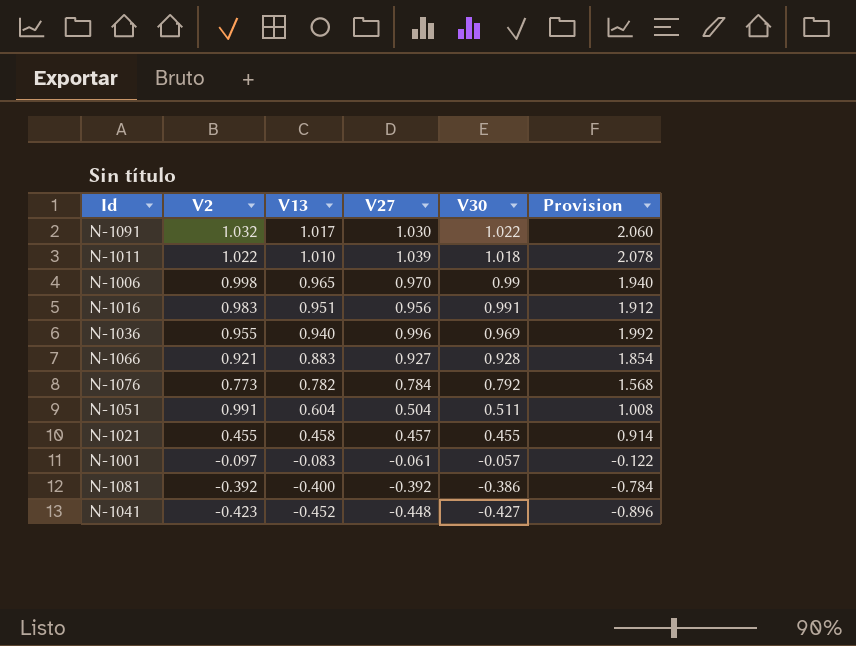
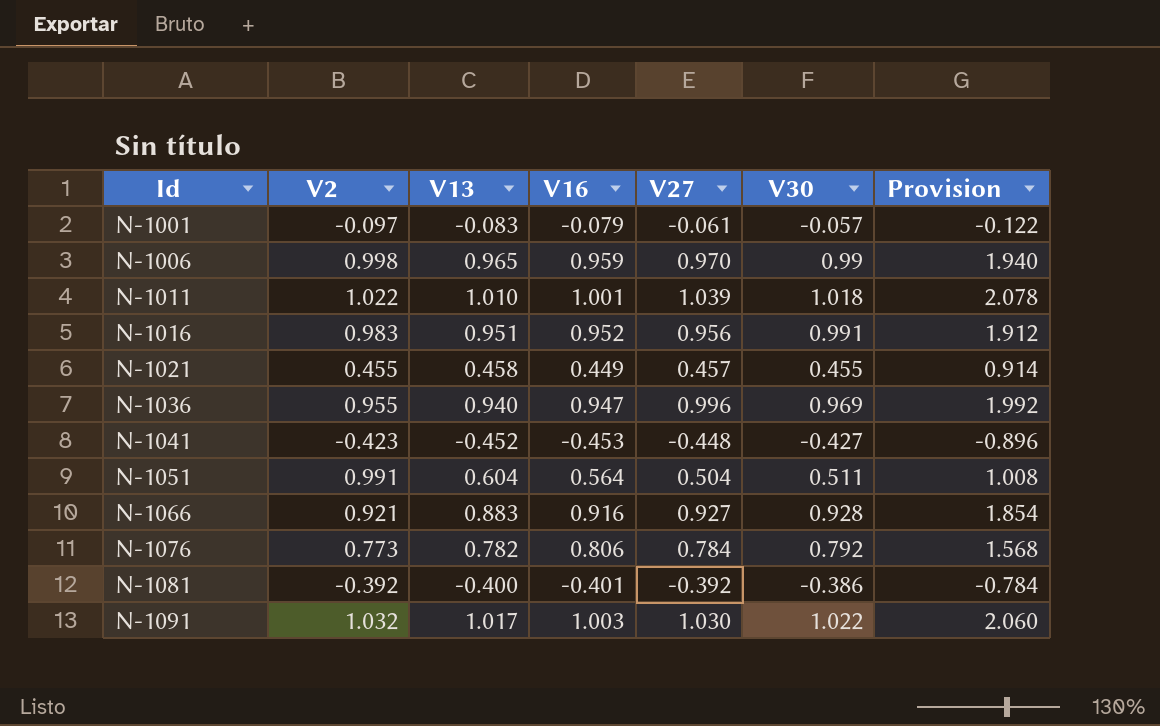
row order: V13 descending -> Id ascending
column V16 | position: none -> 4

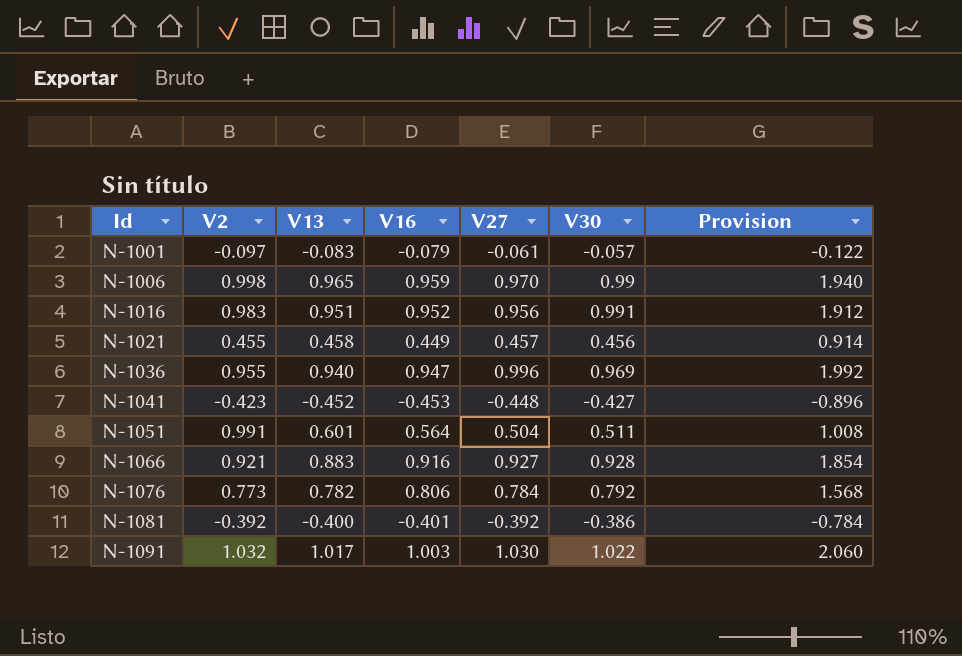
row N-1011: 1.022 | 1.010 | 1.001 | 1.039 | 1.018 | 2.078 -> none
N-1021 | V30: 0.455 -> 0.456
N-1051 | V13: 0.604 -> 0.601

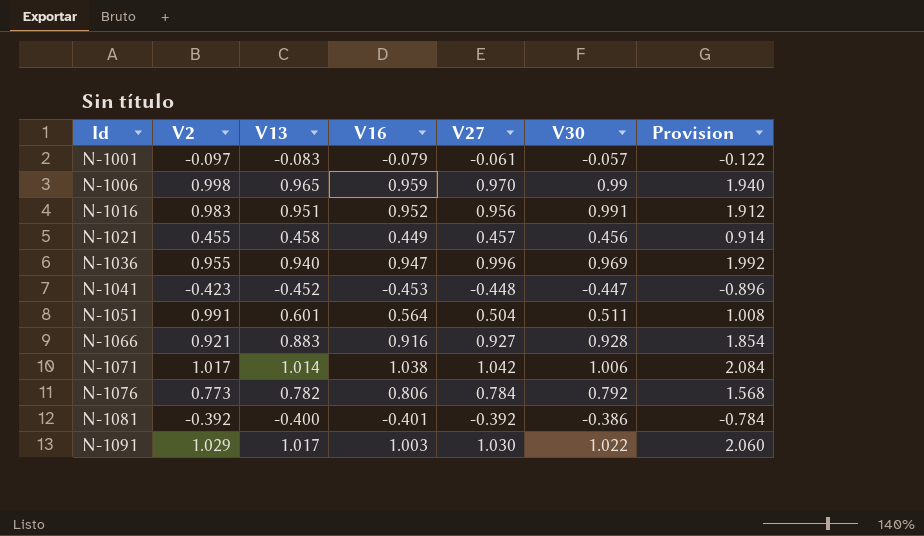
N-1041 | V30: -0.427 -> -0.447
row N-1071: none -> 1.017 | 1.014 | 1.038 | 1.042 | 1.006 | 2.084
N-1091 | V2: 1.032 -> 1.029

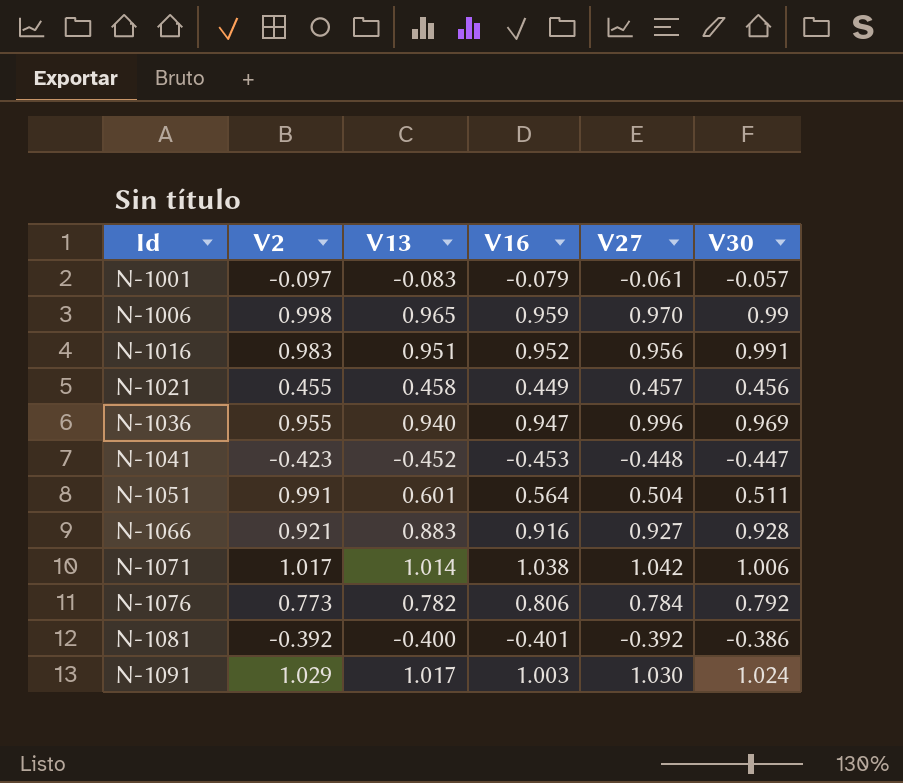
column Provision | formula: [V27] * 2 -> none
N-1091 | V30: 1.022 -> 1.024

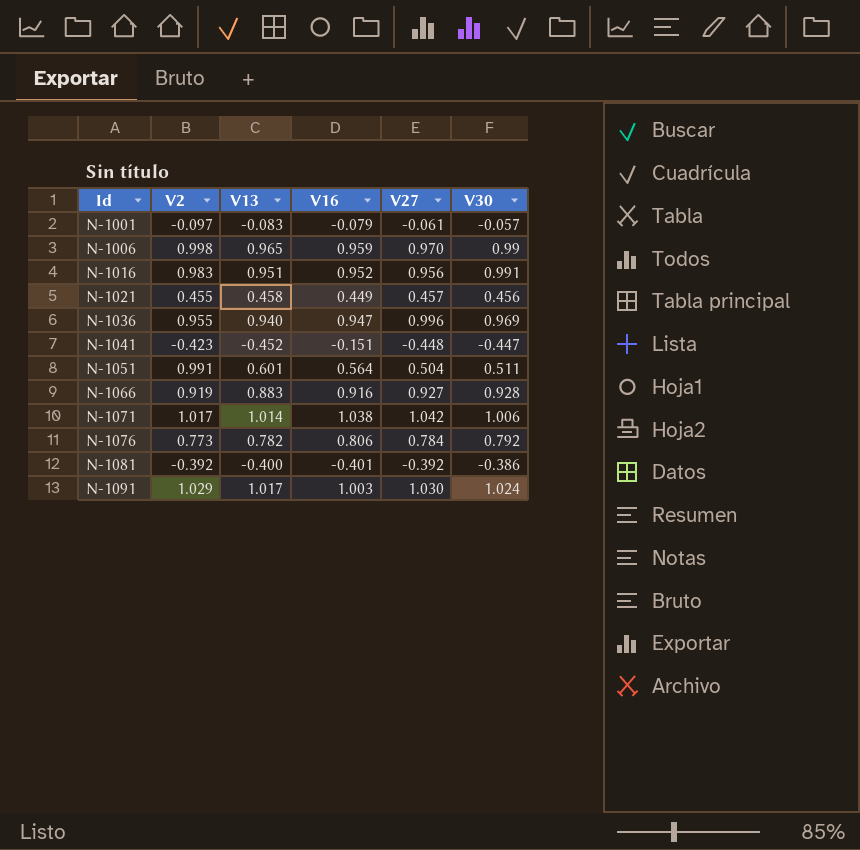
N-1041 | V16: -0.453 -> -0.151
N-1066 | V2: 0.921 -> 0.919

